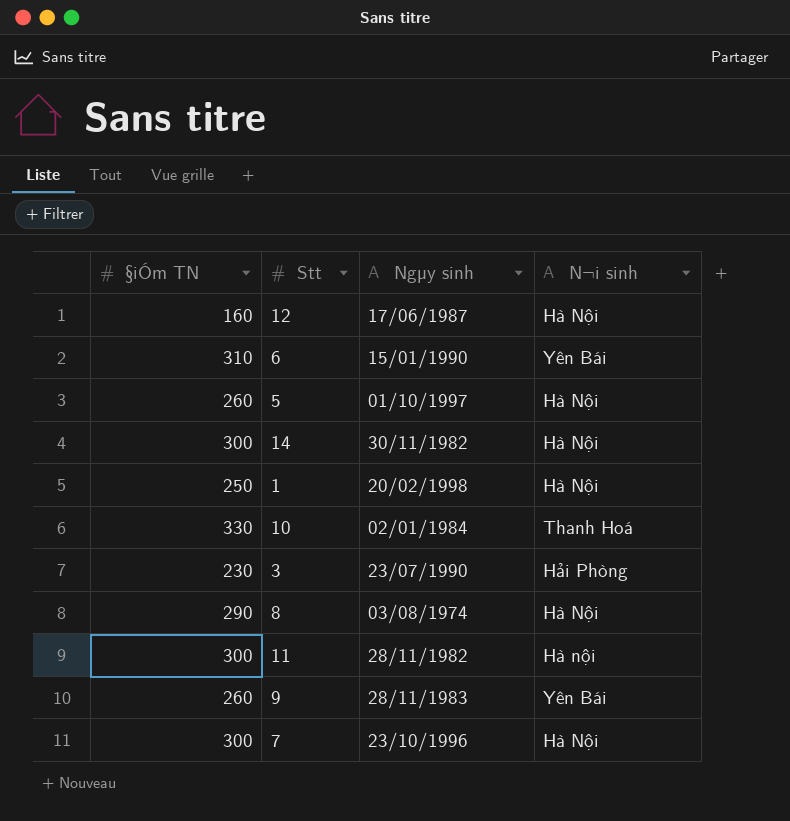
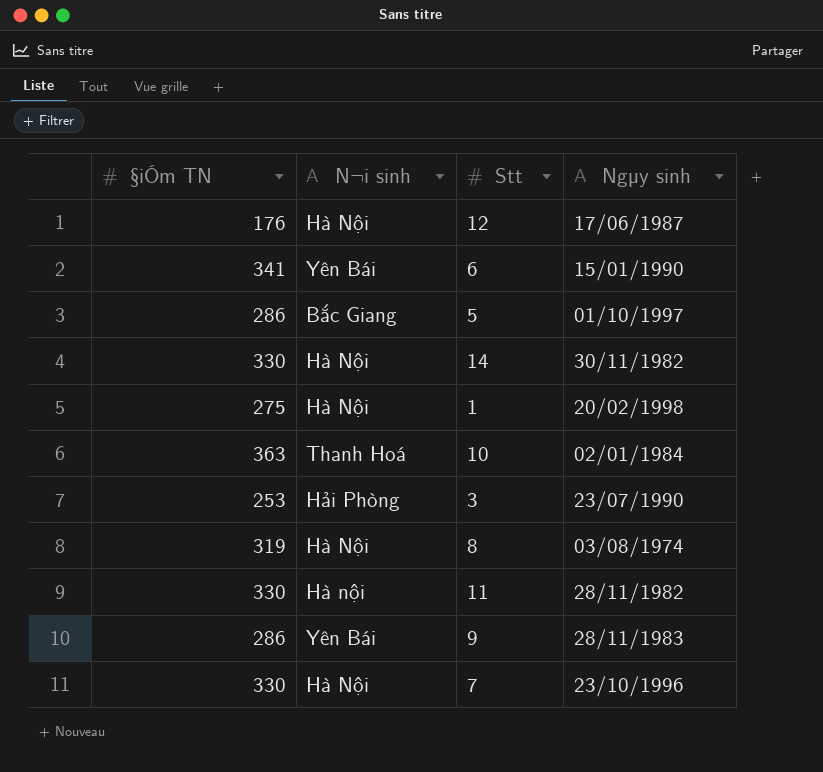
column N¬i sinh | position: 4 -> 2
12 | §iÓm TN: 160 -> 176
6 | §iÓm TN: 310 -> 341
5 | §iÓm TN: 260 -> 286
5 | N¬i sinh: Hà Nội -> Bắc Giang
14 | §iÓm TN: 300 -> 330
1 | §iÓm TN: 250 -> 275
10 | §iÓm TN: 330 -> 363
3 | §iÓm TN: 230 -> 253
8 | §iÓm TN: 290 -> 319
11 | §iÓm TN: 300 -> 330
9 | §iÓm TN: 260 -> 286
7 | §iÓm TN: 300 -> 330

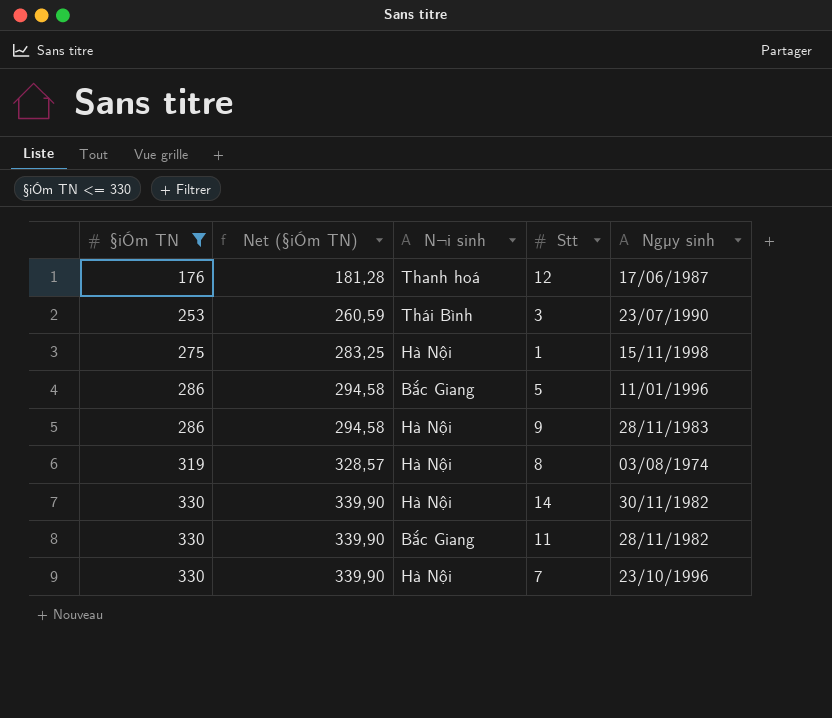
filter: none -> §iÓm TN <= 330
row order: none -> §iÓm TN ascending
column Net (§iÓm TN) | formula: none -> [§iÓm TN] * 1,03
12 | N¬i sinh: Hà Nội -> Thanh hoá
3 | N¬i sinh: Hải Phòng -> Thái Bình
1 | Ngµy sinh: 20/02/1998 -> 15/11/1998
5 | Ngµy sinh: 01/10/1997 -> 11/01/1996
9 | N¬i sinh: Yên Bái -> Hà Nội
11 | N¬i sinh: Hà nội -> Bắc Giang

